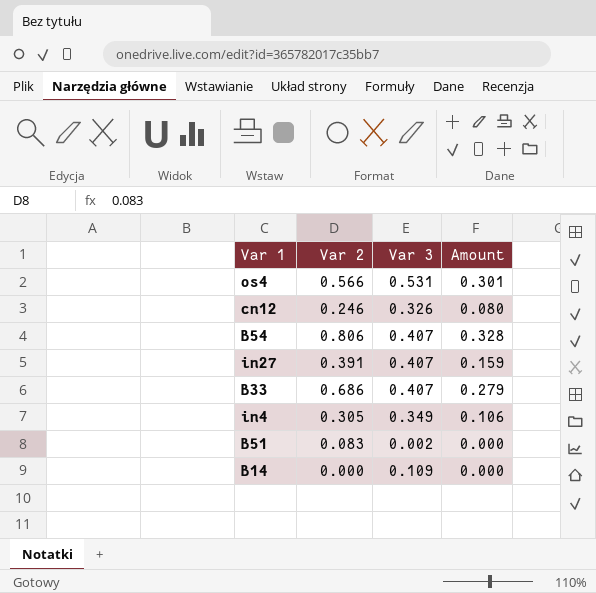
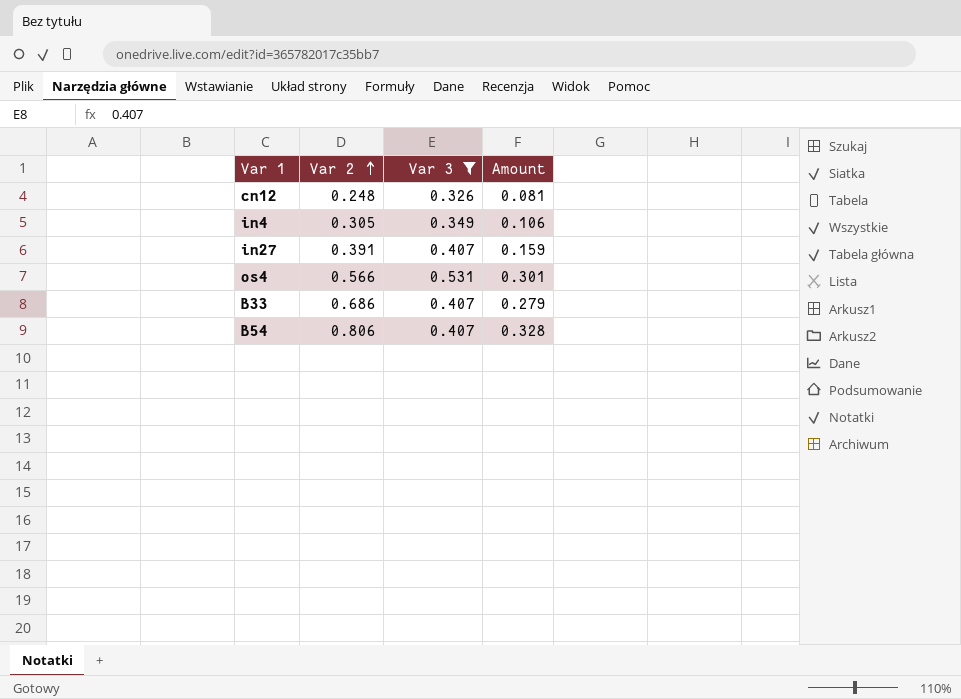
filter: none -> Var 3 >= 0.326
row order: none -> Var 2 ascending
cn12 | Var 2: 0.246 -> 0.248
cn12 | Amount: 0.080 -> 0.081

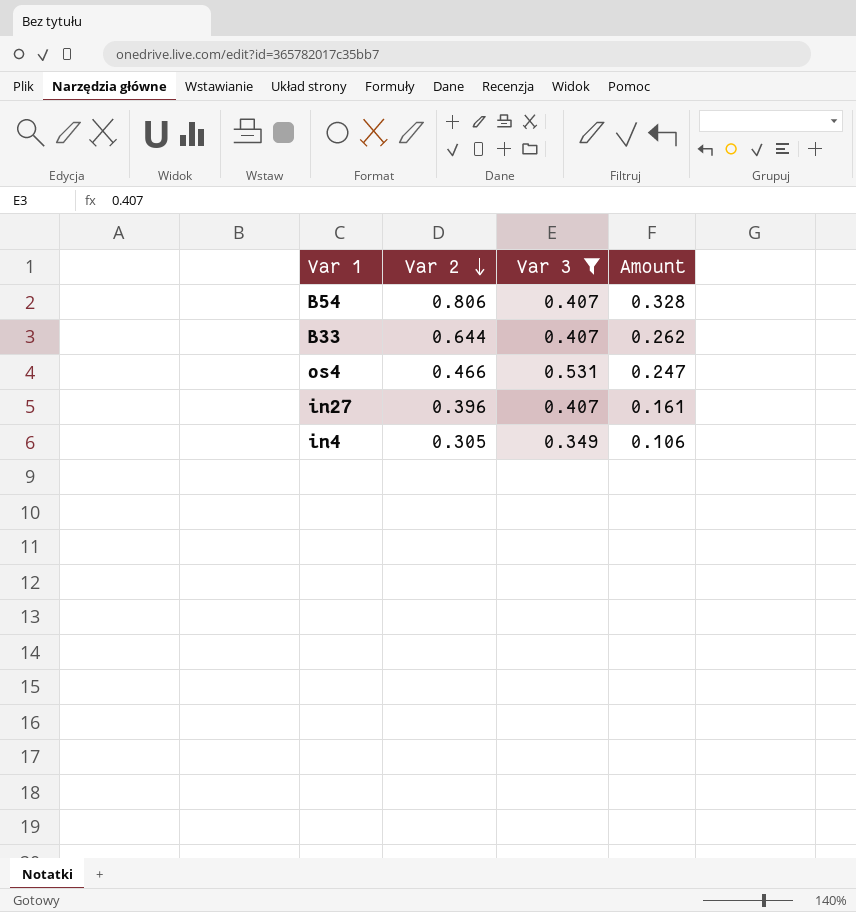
row order: Var 2 ascending -> Var 2 descending
row cn12: 0.248 | 0.326 | 0.081 -> none
B33 | Var 2: 0.686 -> 0.644
B33 | Amount: 0.279 -> 0.262
os4 | Var 2: 0.566 -> 0.466
os4 | Amount: 0.301 -> 0.247
in27 | Var 2: 0.391 -> 0.396
in27 | Amount: 0.159 -> 0.161

